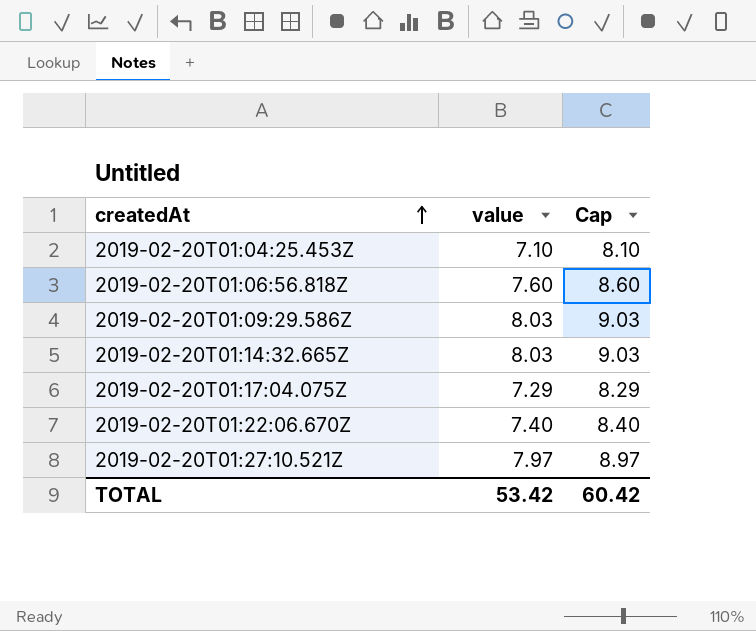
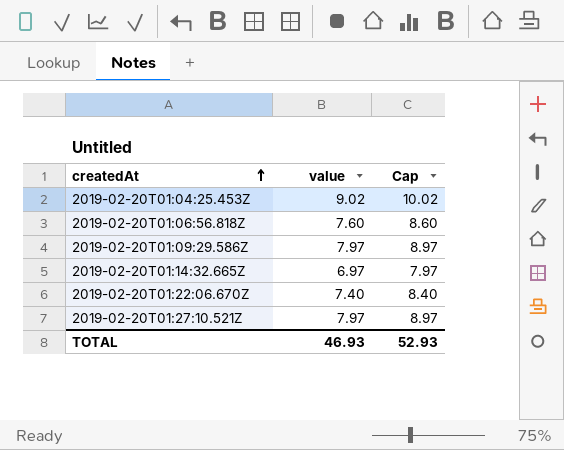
row 2019-02-20T01:17:04.075Z: 7.29 | 8.29 -> none
2019-02-20T01:04:25.453Z | value: 7.10 -> 9.02
2019-02-20T01:04:25.453Z | Cap: 8.10 -> 10.02
2019-02-20T01:09:29.586Z | value: 8.03 -> 7.97
2019-02-20T01:09:29.586Z | Cap: 9.03 -> 8.97
2019-02-20T01:14:32.665Z | value: 8.03 -> 6.97
2019-02-20T01:14:32.665Z | Cap: 9.03 -> 7.97
TOTAL | value: 53.42 -> 46.93
TOTAL | Cap: 60.42 -> 52.93

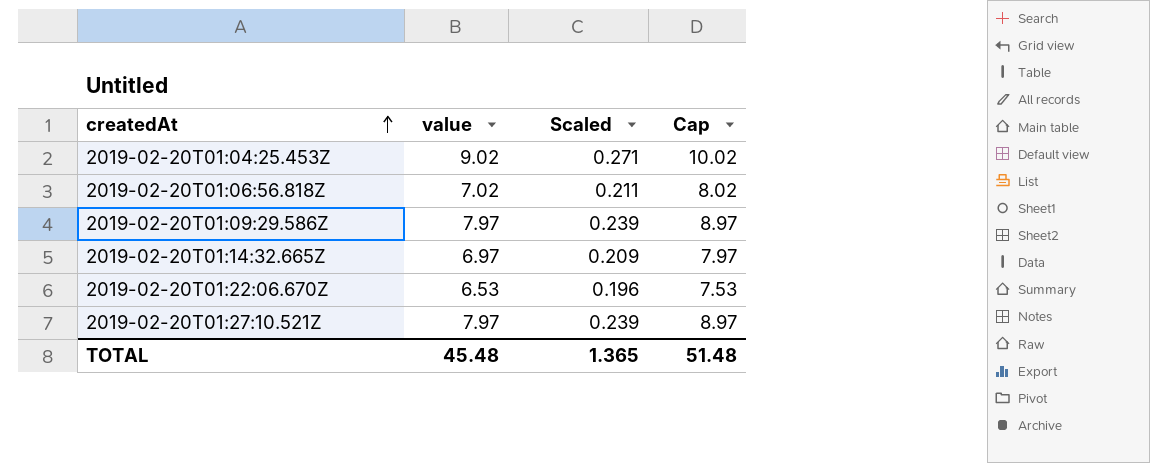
column Scaled | formula: none -> [value] * 0.03
2019-02-20T01:06:56.818Z | value: 7.60 -> 7.02
2019-02-20T01:06:56.818Z | Cap: 8.60 -> 8.02
2019-02-20T01:22:06.670Z | value: 7.40 -> 6.53
2019-02-20T01:22:06.670Z | Cap: 8.40 -> 7.53
TOTAL | value: 46.93 -> 45.48
TOTAL | Cap: 52.93 -> 51.48

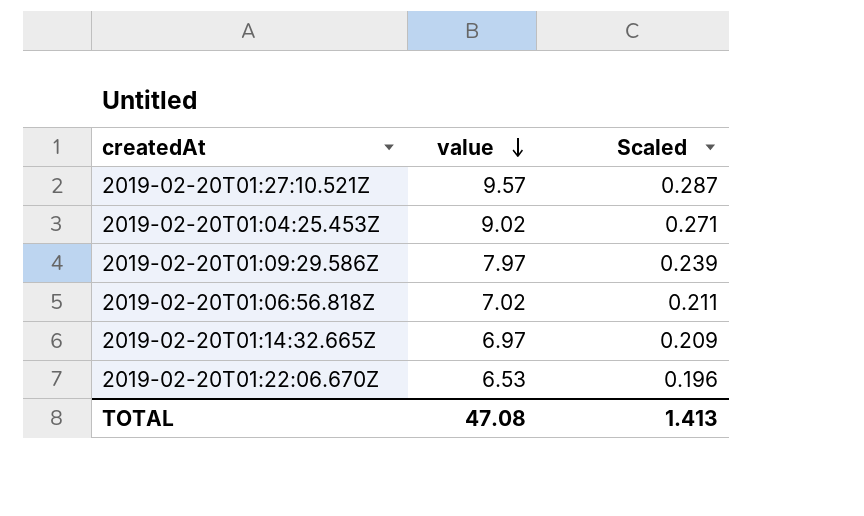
row order: createdAt ascending -> value descending
column Cap | formula: [value] + 1 -> none
2019-02-20T01:27:10.521Z | value: 7.97 -> 9.57
2019-02-20T01:27:10.521Z | Scaled: 0.239 -> 0.287
TOTAL | value: 45.48 -> 47.08
TOTAL | Scaled: 1.365 -> 1.413

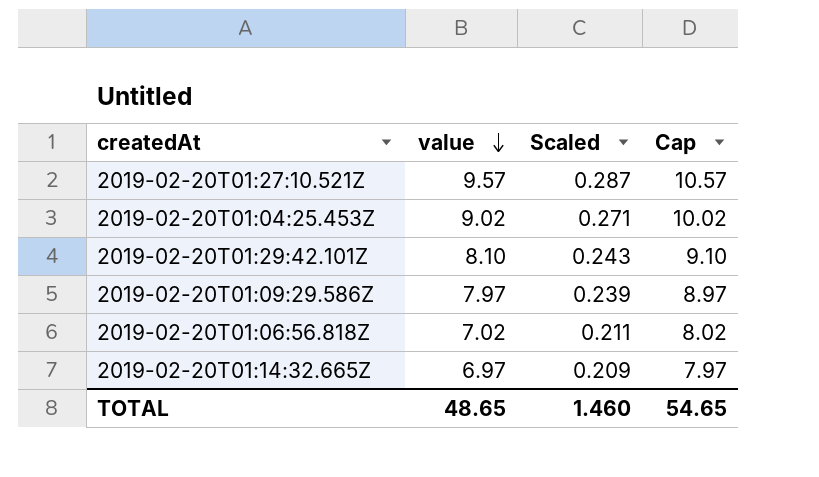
column Cap | formula: none -> [value] + 1
row 2019-02-20T01:22:06.670Z: 6.53 | 0.196 -> none
row 2019-02-20T01:29:42.101Z: none -> 8.10 | 0.243 | 9.10
TOTAL | value: 47.08 -> 48.65
TOTAL | Scaled: 1.413 -> 1.460

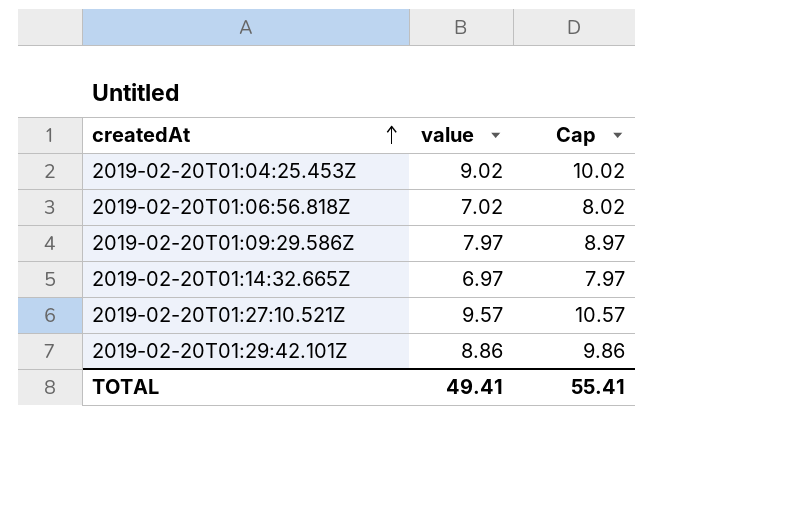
row order: value descending -> createdAt ascending
column Scaled | formula: [value] * 0.03 -> none
2019-02-20T01:29:42.101Z | value: 8.10 -> 8.86
2019-02-20T01:29:42.101Z | Cap: 9.10 -> 9.86
TOTAL | value: 48.65 -> 49.41
TOTAL | Cap: 54.65 -> 55.41

